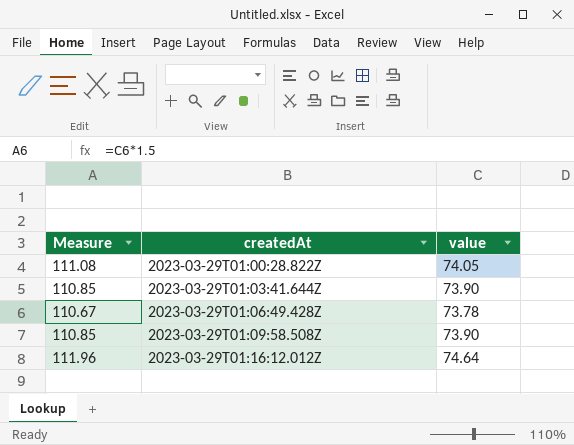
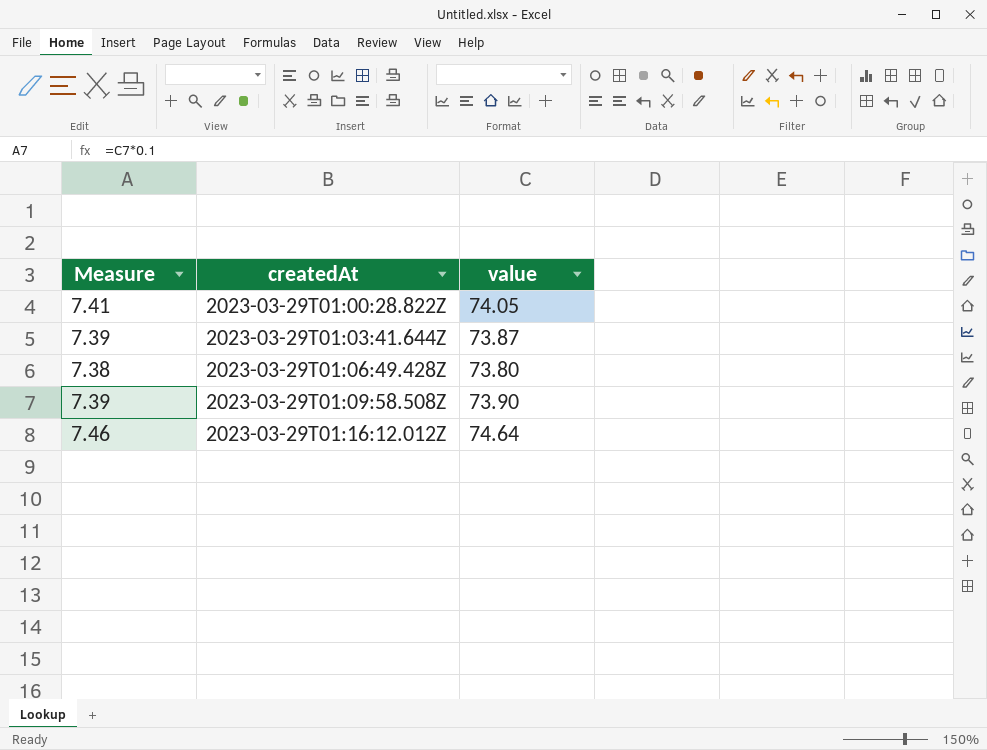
column Measure | formula: [value] * 1.5 -> [value] * 0.1
2023-03-29T01:03:41.644Z | value: 73.90 -> 73.87
2023-03-29T01:06:49.428Z | value: 73.78 -> 73.80

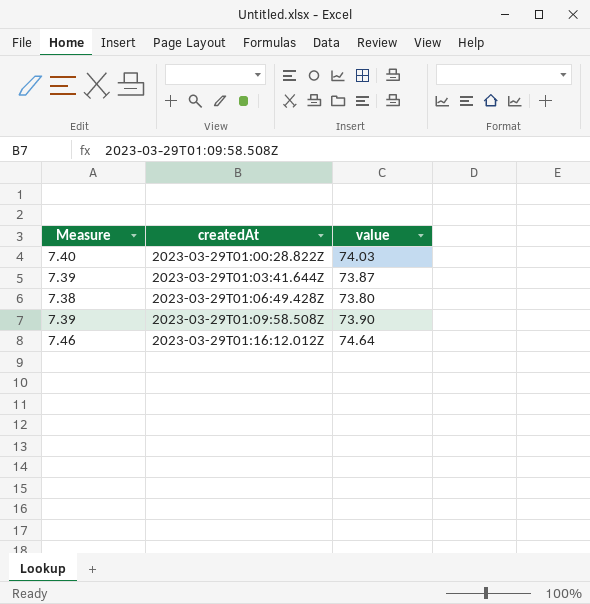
2023-03-29T01:00:28.822Z | Measure: 7.41 -> 7.40
2023-03-29T01:00:28.822Z | value: 74.05 -> 74.03

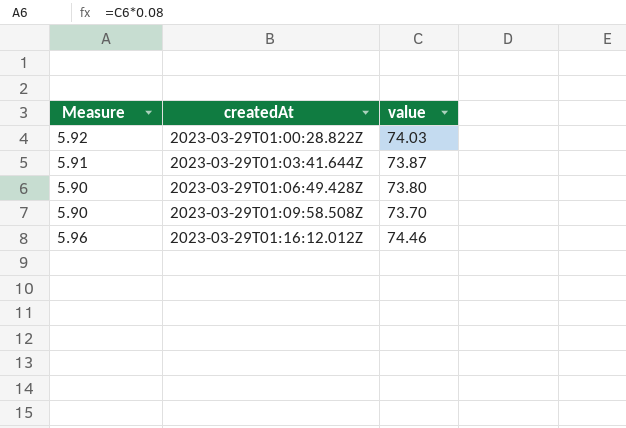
column Measure | formula: [value] * 0.1 -> [value] * 0.08
2023-03-29T01:09:58.508Z | value: 73.90 -> 73.70
2023-03-29T01:16:12.012Z | value: 74.64 -> 74.46

